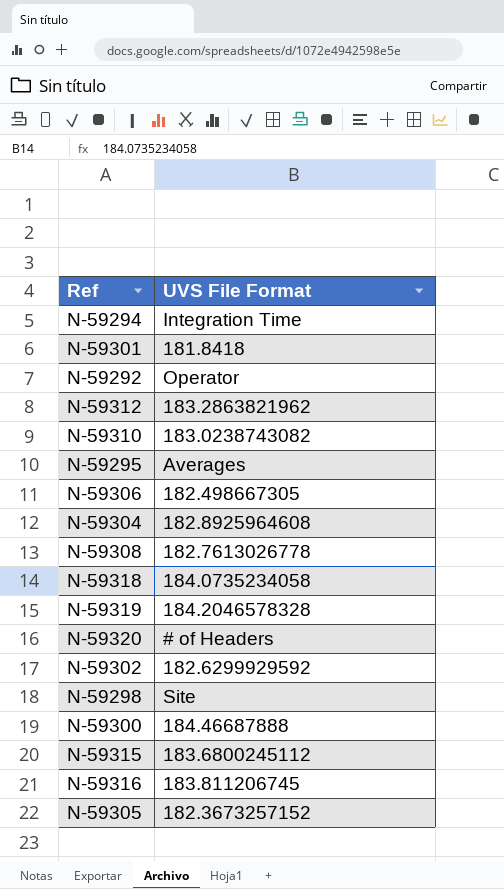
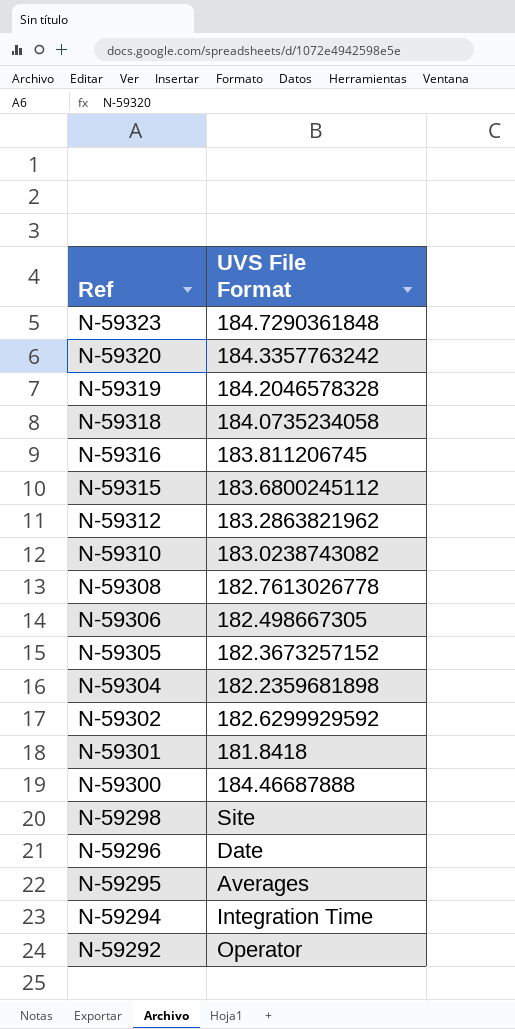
row order: none -> Ref descending
row N-59323: none -> 184.7290361848
N-59320 | UVS File Format: # of Headers -> 184.3357763242
N-59304 | UVS File Format: 182.8925964608 -> 182.2359681898
row N-59296: none -> Date

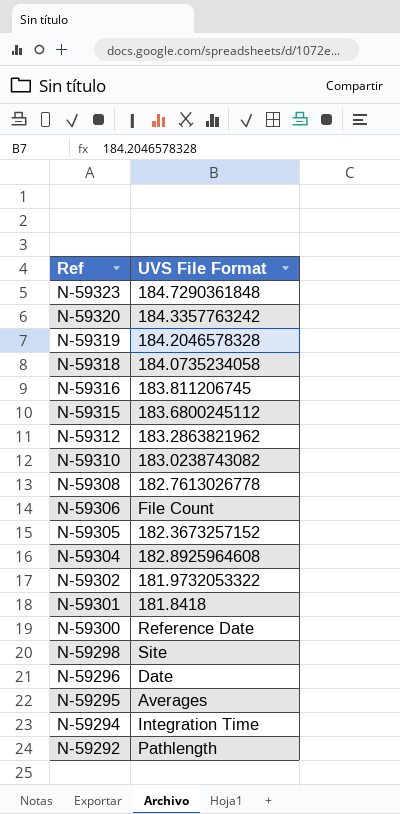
N-59306 | UVS File Format: 182.498667305 -> File Count
N-59304 | UVS File Format: 182.2359681898 -> 182.8925964608
N-59302 | UVS File Format: 182.6299929592 -> 181.9732053322
N-59300 | UVS File Format: 184.46687888 -> Reference Date
N-59292 | UVS File Format: Operator -> Pathlength

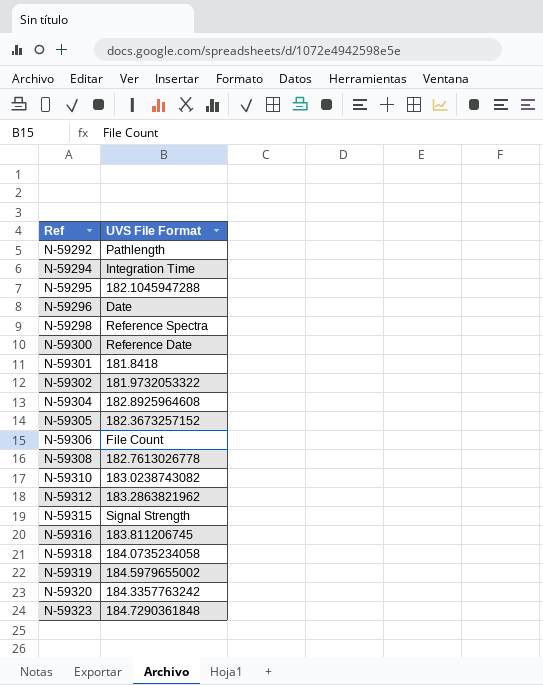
row order: Ref descending -> Ref ascending
N-59295 | UVS File Format: Averages -> 182.1045947288
N-59298 | UVS File Format: Site -> Reference Spectra
N-59315 | UVS File Format: 183.6800245112 -> Signal Strength
N-59319 | UVS File Format: 184.2046578328 -> 184.5979655002

